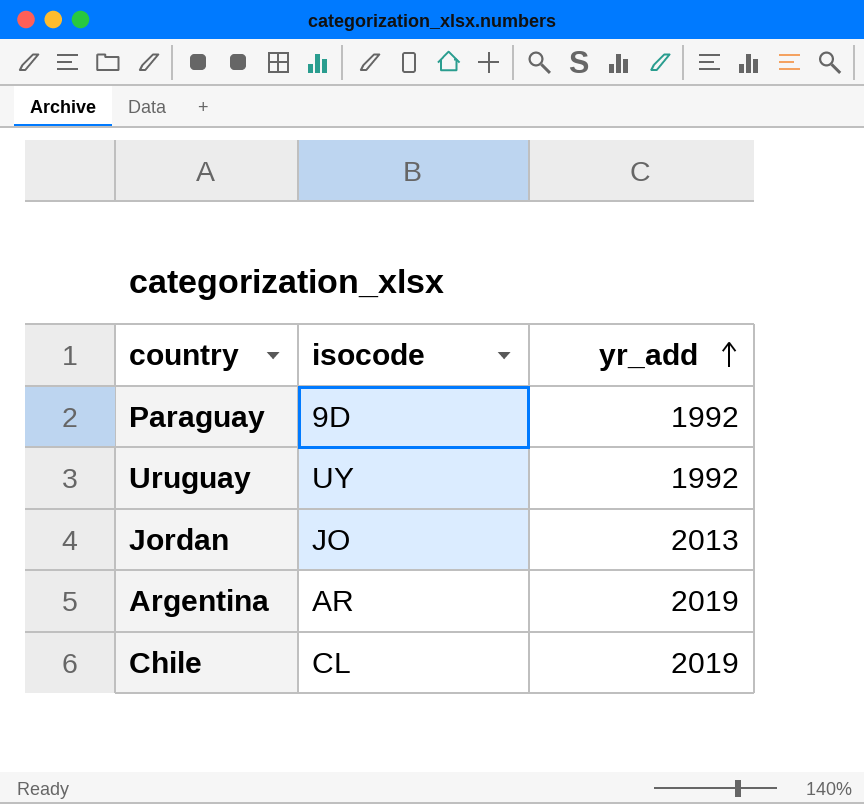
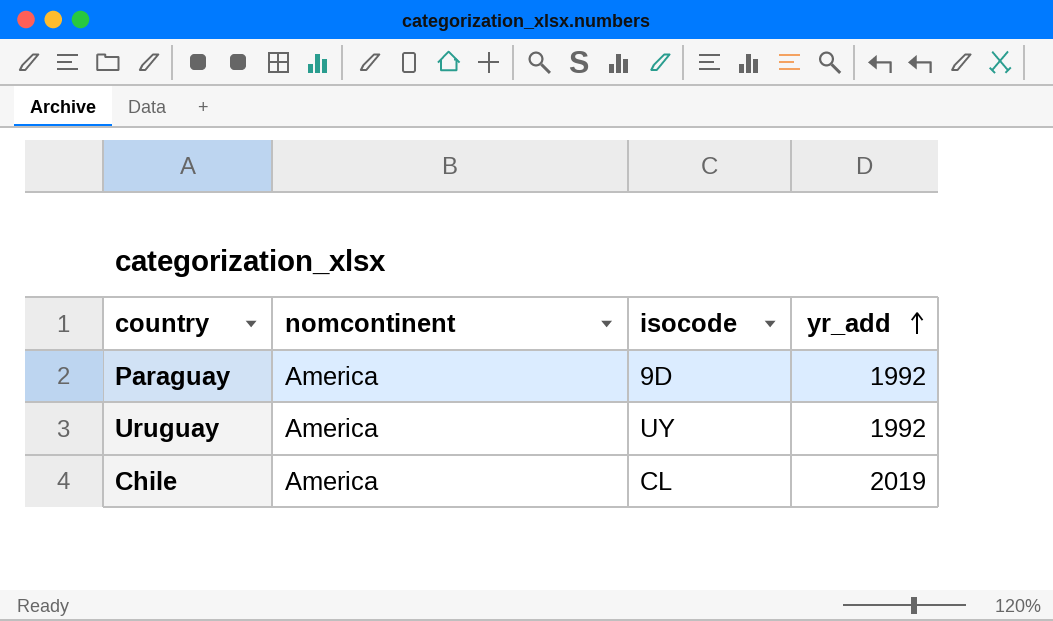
column nomcontinent | position: none -> 2
row Jordan: JO | 2013 -> none
row Argentina: AR | 2019 -> none

